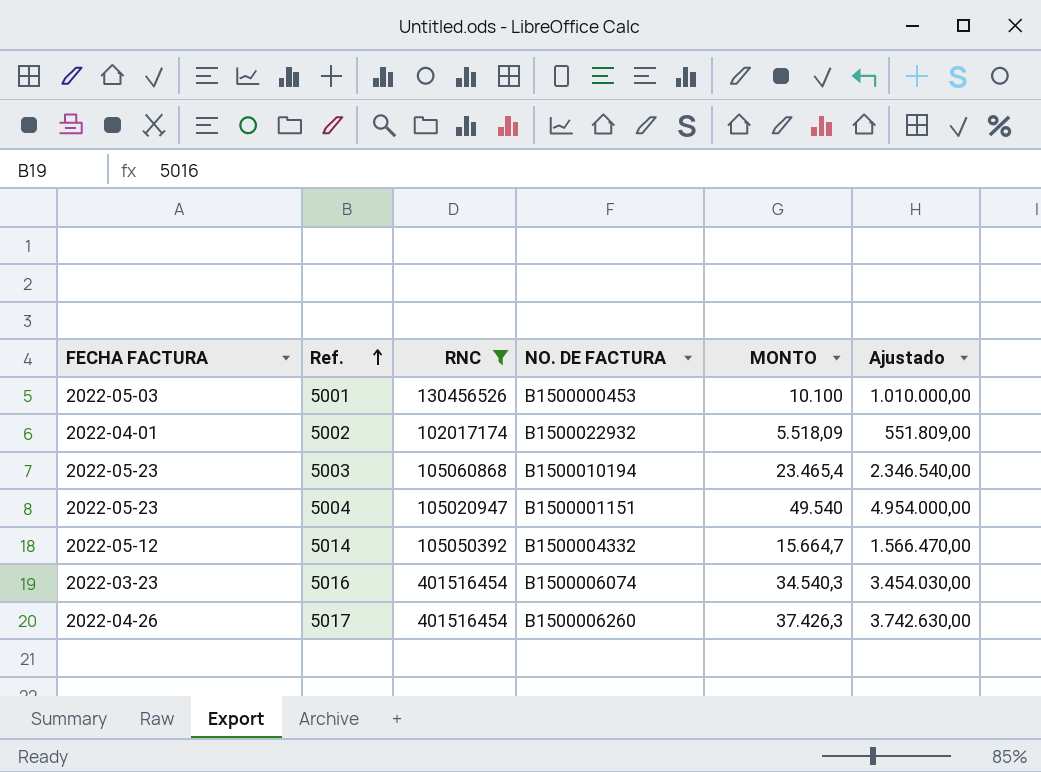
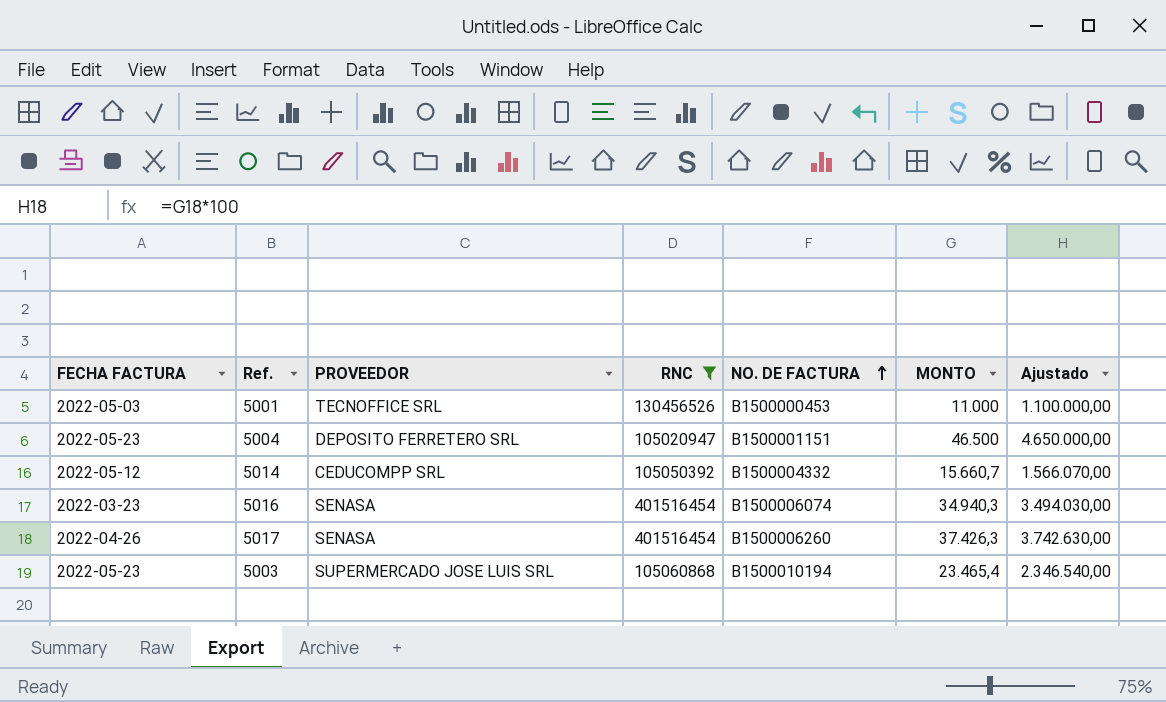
row order: Ref. ascending -> NO. DE FACTURA ascending
column PROVEEDOR | position: none -> 3
row 5002: 2022-04-01 | 102017174 | B1500022932 | 5.518,09 | 551.809,00 -> none
5001 | MONTO: 10.100 -> 11.000
5001 | Ajustado: 1.010.000,00 -> 1.100.000,00
5004 | MONTO: 49.540 -> 46.500
5004 | Ajustado: 4.954.000,00 -> 4.650.000,00
5014 | MONTO: 15.664,7 -> 15.660,7
5014 | Ajustado: 1.566.470,00 -> 1.566.070,00
5016 | MONTO: 34.540,3 -> 34.940,3
5016 | Ajustado: 3.454.030,00 -> 3.494.030,00

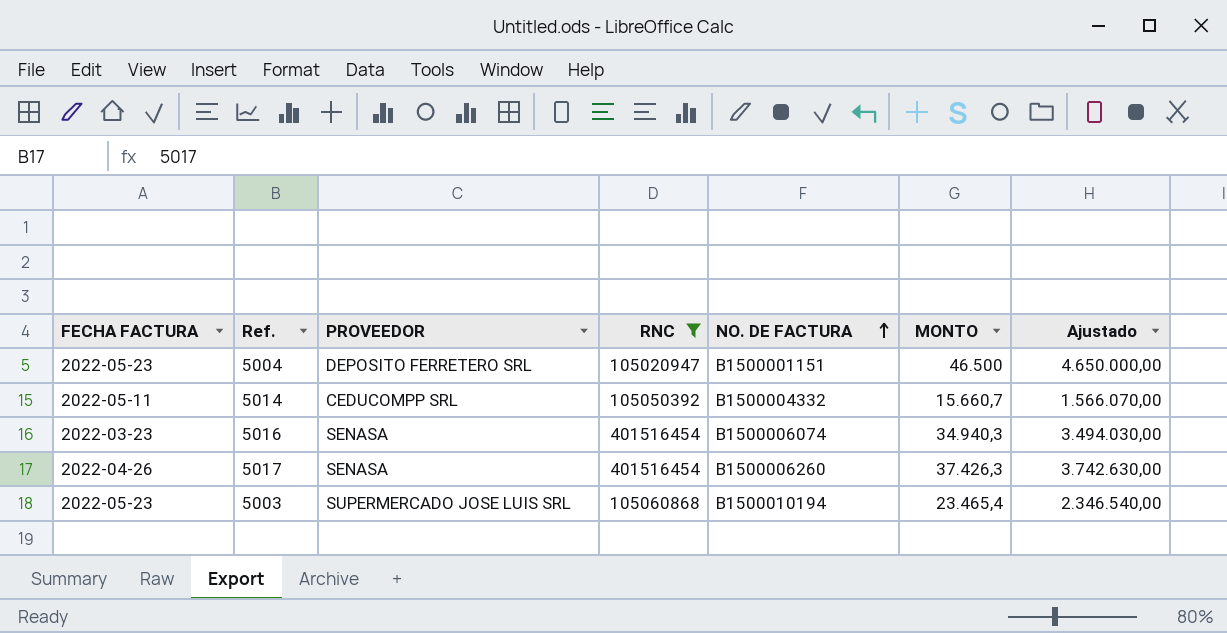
row 5001: 2022-05-03 | TECNOFFICE SRL | 130456526 | B1500000453 | 11.000 | 1.100.000,00 -> none
5014 | FECHA FACTURA: 2022-05-12 -> 2022-05-11

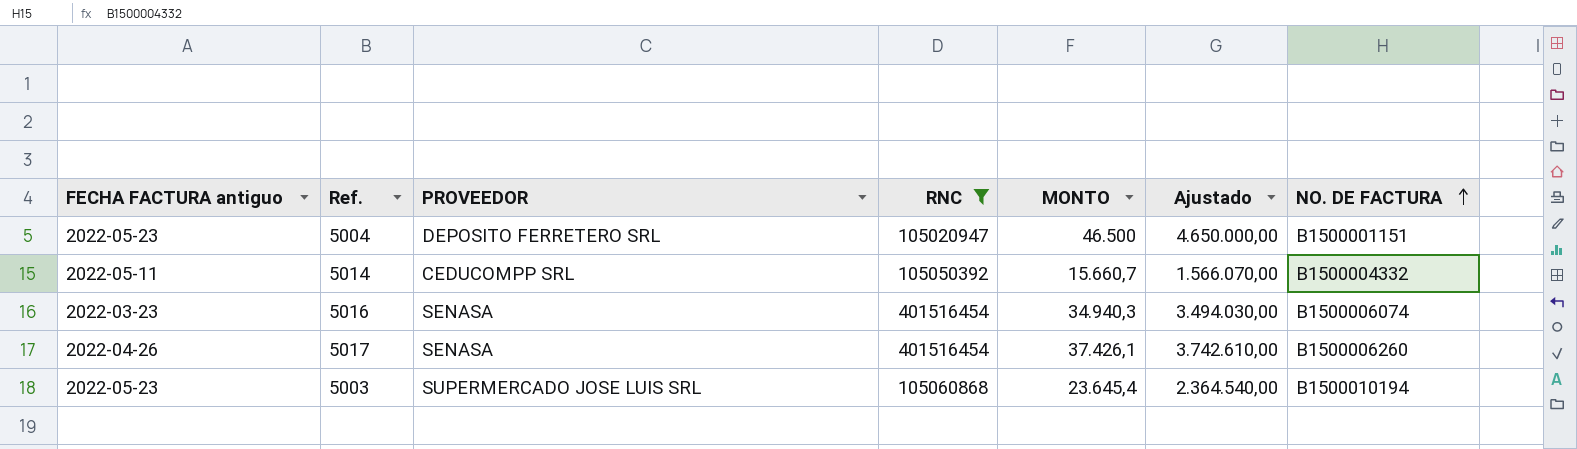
column name: FECHA FACTURA -> FECHA FACTURA antiguo
column NO. DE FACTURA | position: 5 -> 7
5017 | MONTO: 37.426,3 -> 37.426,1
5017 | Ajustado: 3.742.630,00 -> 3.742.610,00
5003 | MONTO: 23.465,4 -> 23.645,4
5003 | Ajustado: 2.346.540,00 -> 2.364.540,00

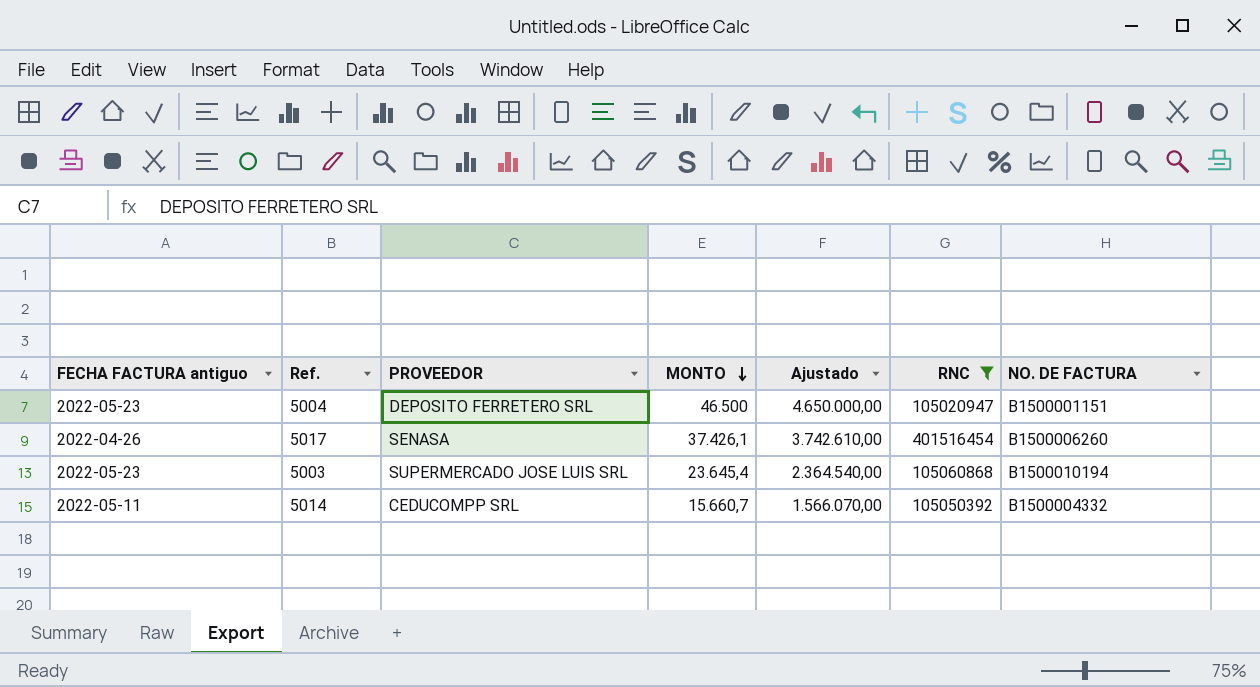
row order: NO. DE FACTURA ascending -> MONTO descending
column RNC | position: 4 -> 6
row 5016: 2022-03-23 | SENASA | 401516454 | 34.940,3 | 3.494.030,00 | B1500006074 -> none

